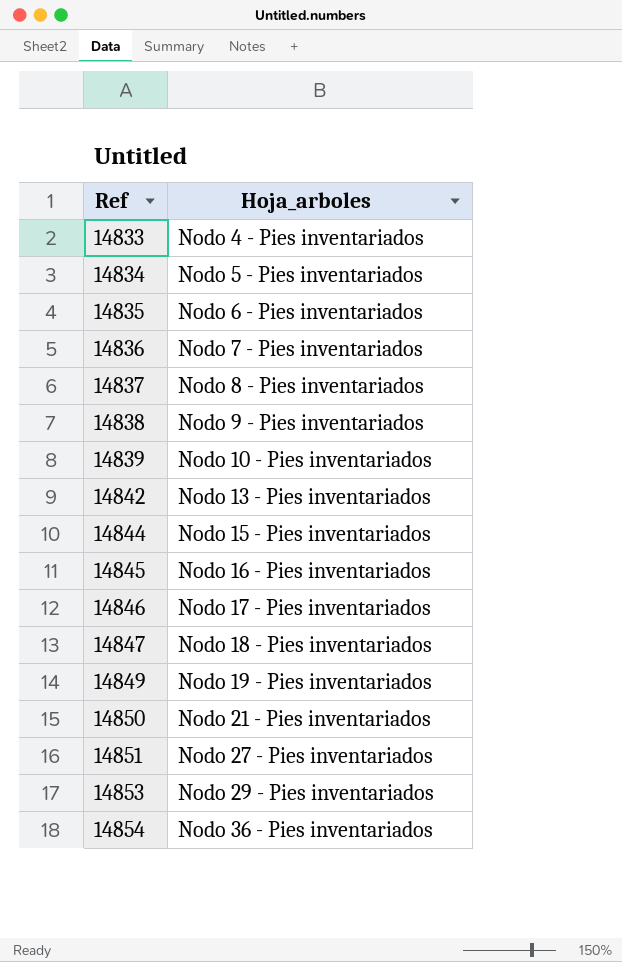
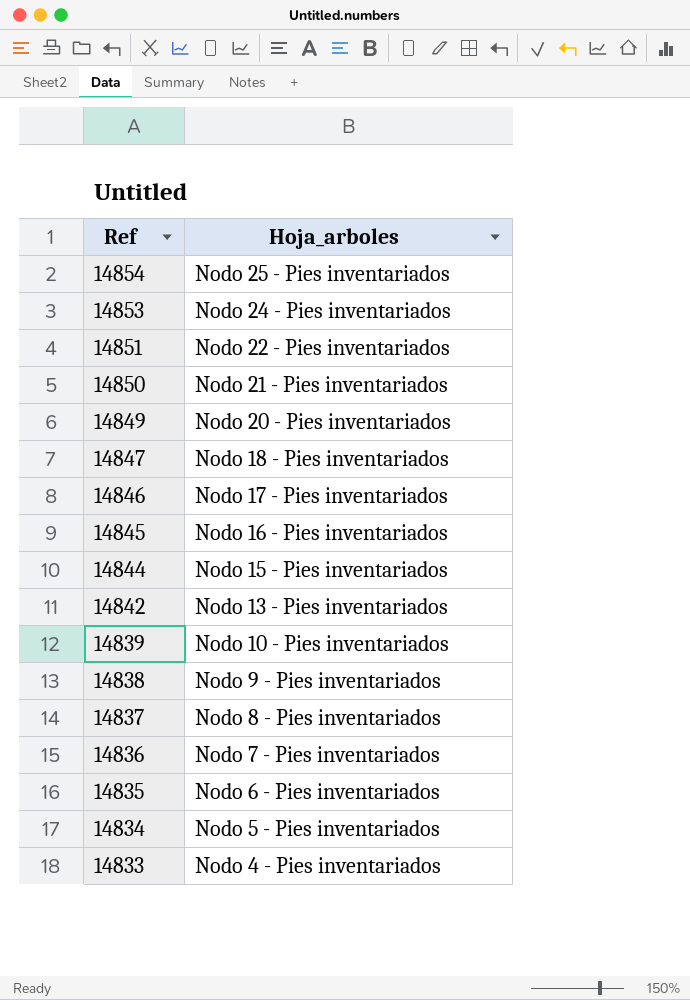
row order: Ref ascending -> Ref descending
14854 | Hoja_arboles: Nodo 36 - Pies inventariados -> Nodo 25 - Pies inventariados
14853 | Hoja_arboles: Nodo 29 - Pies inventariados -> Nodo 24 - Pies inventariados
14851 | Hoja_arboles: Nodo 27 - Pies inventariados -> Nodo 22 - Pies inventariados
14849 | Hoja_arboles: Nodo 19 - Pies inventariados -> Nodo 20 - Pies inventariados

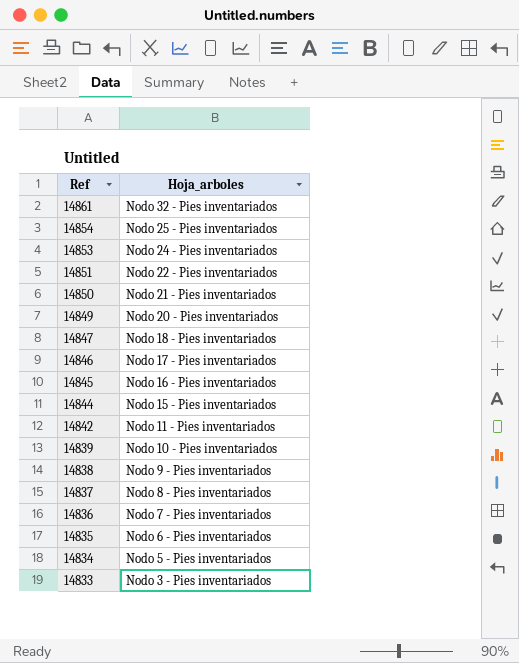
row 14861: none -> Nodo 32 - Pies inventariados
14842 | Hoja_arboles: Nodo 13 - Pies inventariados -> Nodo 11 - Pies inventariados
14833 | Hoja_arboles: Nodo 4 - Pies inventariados -> Nodo 3 - Pies inventariados

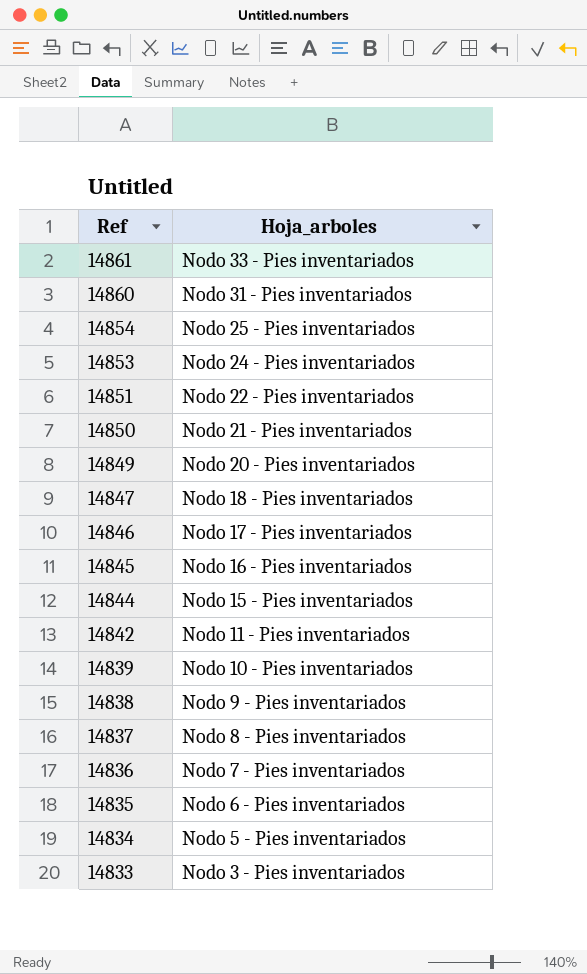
14861 | Hoja_arboles: Nodo 32 - Pies inventariados -> Nodo 33 - Pies inventariados
row 14860: none -> Nodo 31 - Pies inventariados

